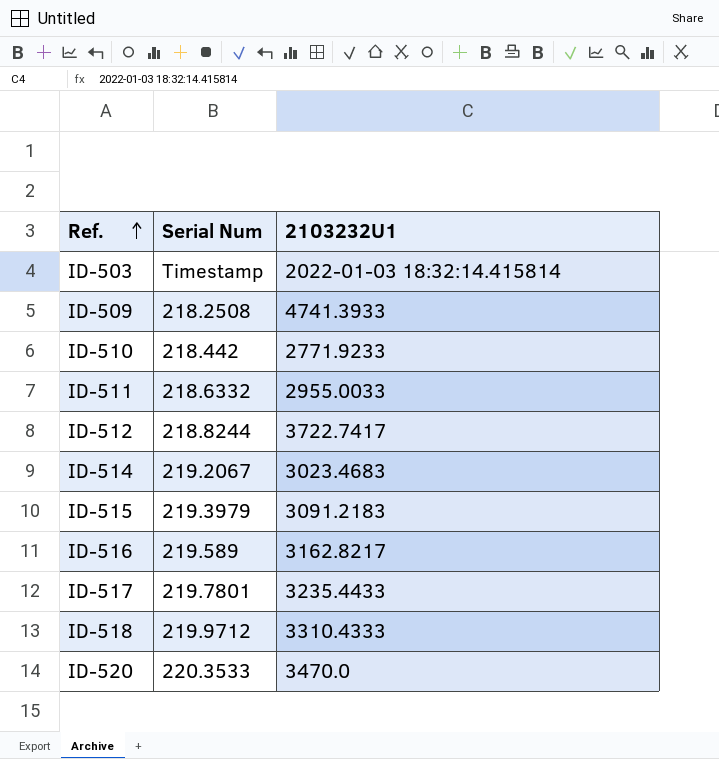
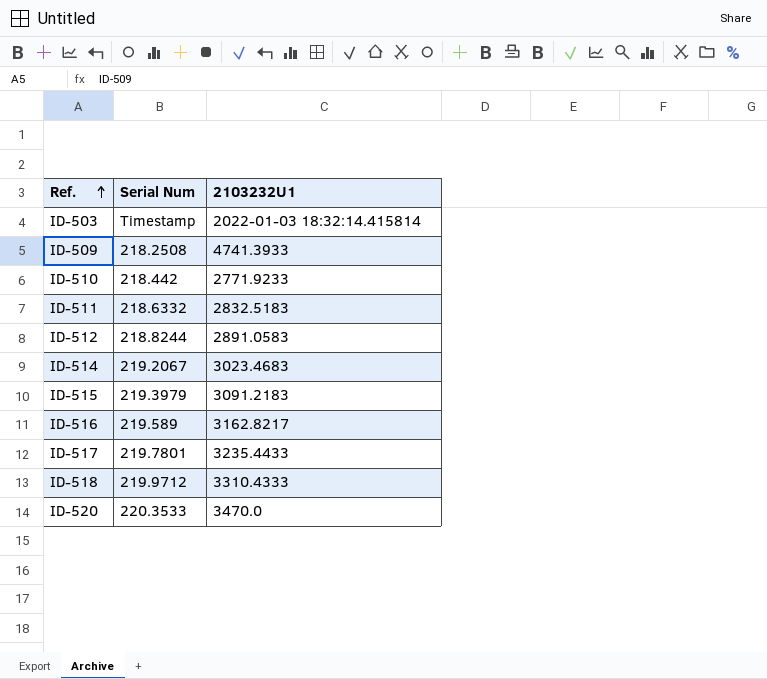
ID-511 | 2103232U1: 2955.0033 -> 2832.5183
ID-512 | 2103232U1: 3722.7417 -> 2891.0583

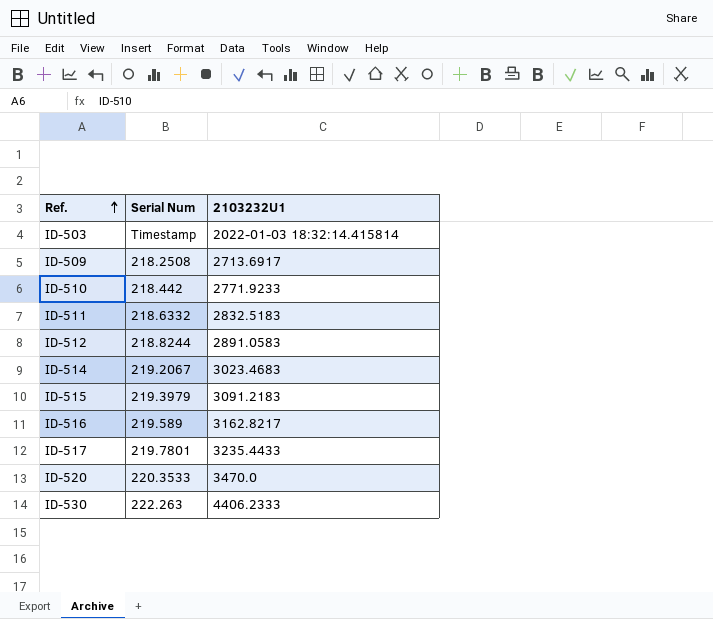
row ID-518: 219.9712 | 3310.4333 -> none
ID-509 | 2103232U1: 4741.3933 -> 2713.6917
row ID-530: none -> 222.263 | 4406.2333

